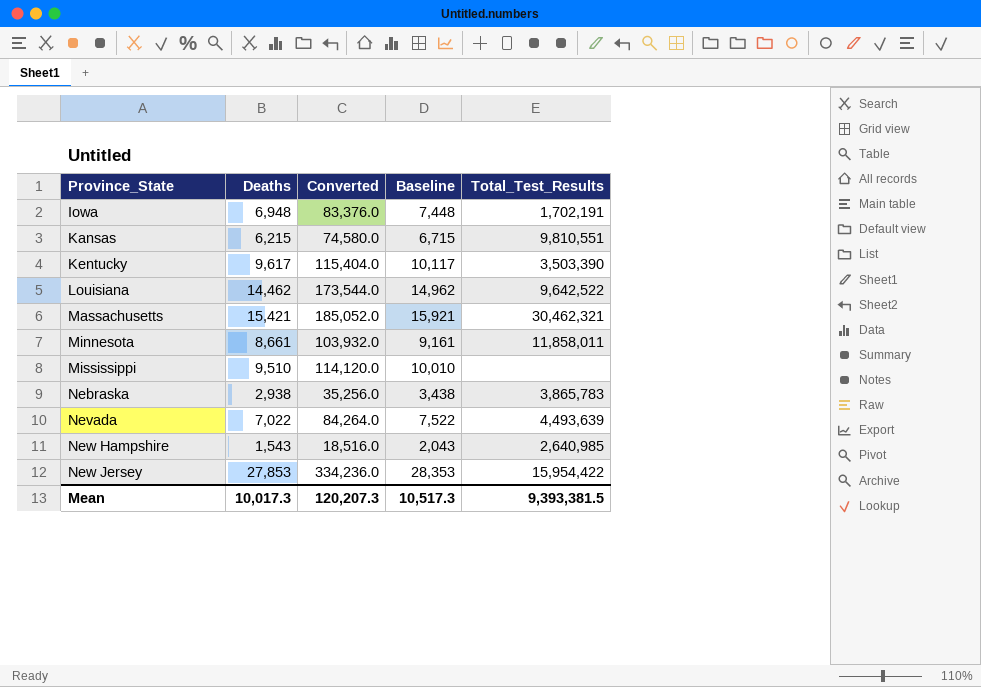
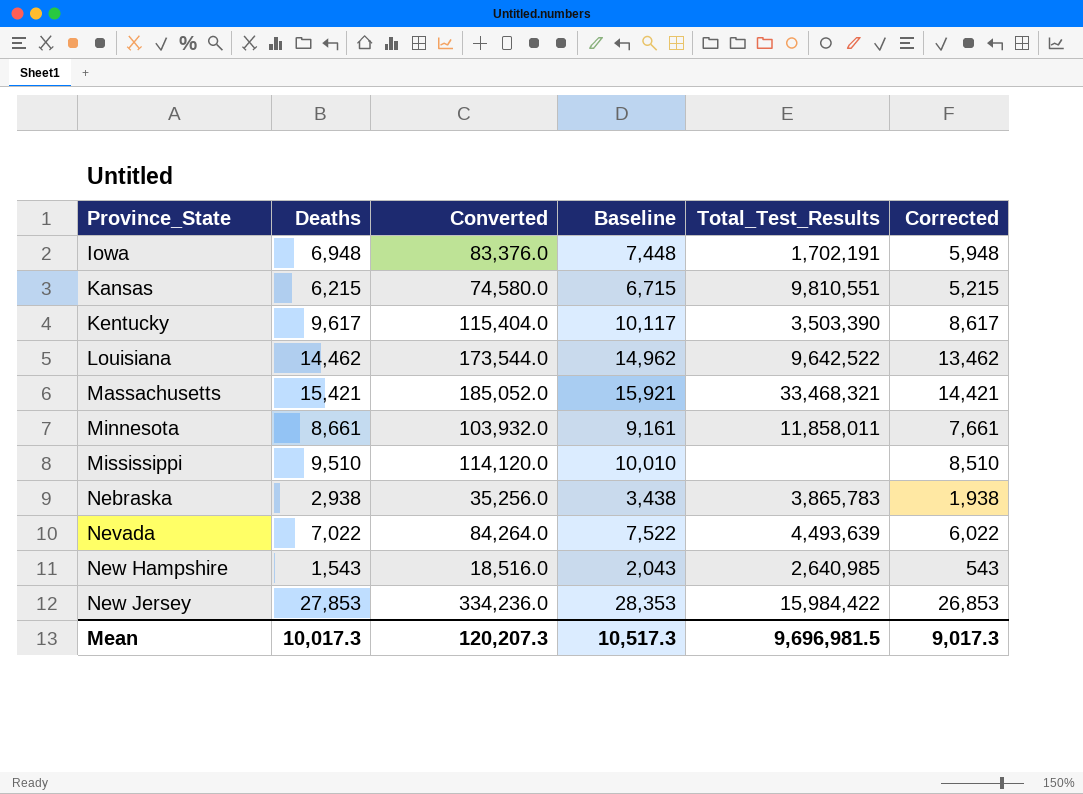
column Corrected | formula: none -> [Deaths] - 1000
Massachusetts | Total_Test_Results: 30,462,321 -> 33,468,321
New Jersey | Total_Test_Results: 15,954,422 -> 15,984,422
Mean | Total_Test_Results: 9,393,381.5 -> 9,696,981.5

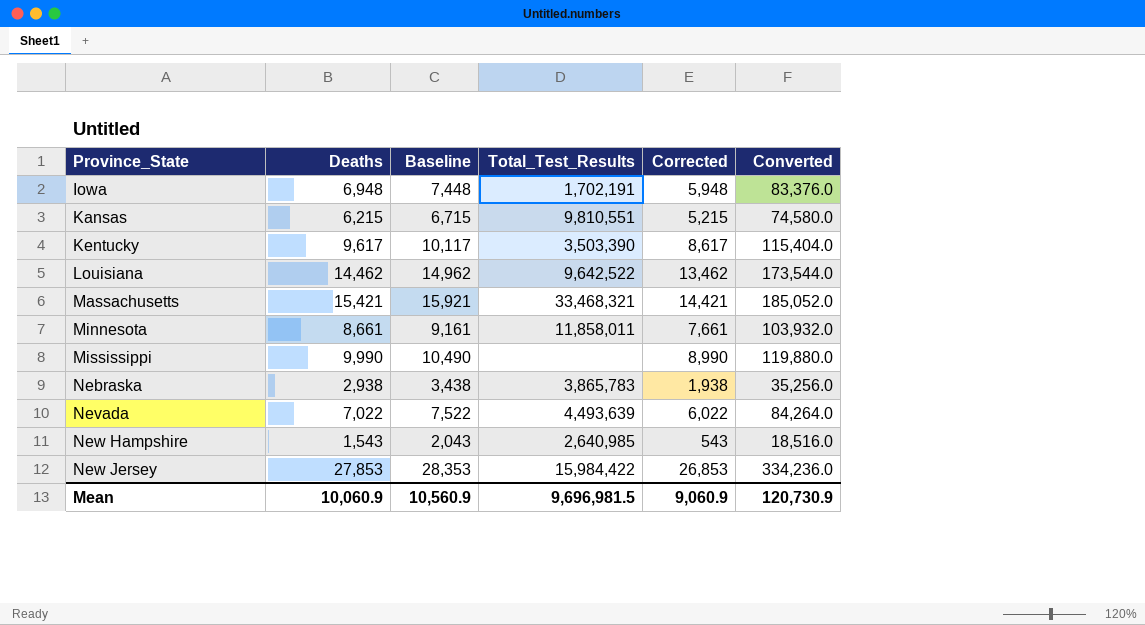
column Converted | position: 3 -> 6
Mississippi | Deaths: 9,510 -> 9,990
Mississippi | Baseline: 10,010 -> 10,490
Mississippi | Corrected: 8,510 -> 8,990
Mississippi | Converted: 114,120.0 -> 119,880.0
Mean | Deaths: 10,017.3 -> 10,060.9
Mean | Baseline: 10,517.3 -> 10,560.9
Mean | Corrected: 9,017.3 -> 9,060.9
Mean | Converted: 120,207.3 -> 120,730.9

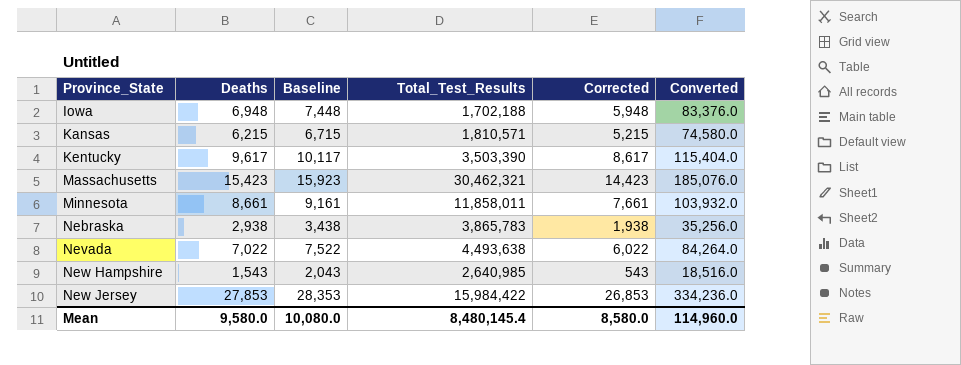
row Louisiana: 14,462 | 14,962 | 9,642,522 | 13,462 | 173,544.0 -> none
row Mississippi: 9,990 | 10,490 | none | 8,990 | 119,880.0 -> none
Iowa | Total_Test_Results: 1,702,191 -> 1,702,188
Kansas | Total_Test_Results: 9,810,551 -> 1,810,571
Massachusetts | Deaths: 15,421 -> 15,423
Massachusetts | Baseline: 15,921 -> 15,923
Massachusetts | Total_Test_Results: 33,468,321 -> 30,462,321
Massachusetts | Corrected: 14,421 -> 14,423
Massachusetts | Converted: 185,052.0 -> 185,076.0
Nevada | Total_Test_Results: 4,493,639 -> 4,493,638
Mean | Deaths: 10,060.9 -> 9,580.0
Mean | Baseline: 10,560.9 -> 10,080.0
Mean | Total_Test_Results: 9,696,981.5 -> 8,480,145.4
Mean | Corrected: 9,060.9 -> 8,580.0
Mean | Converted: 120,730.9 -> 114,960.0

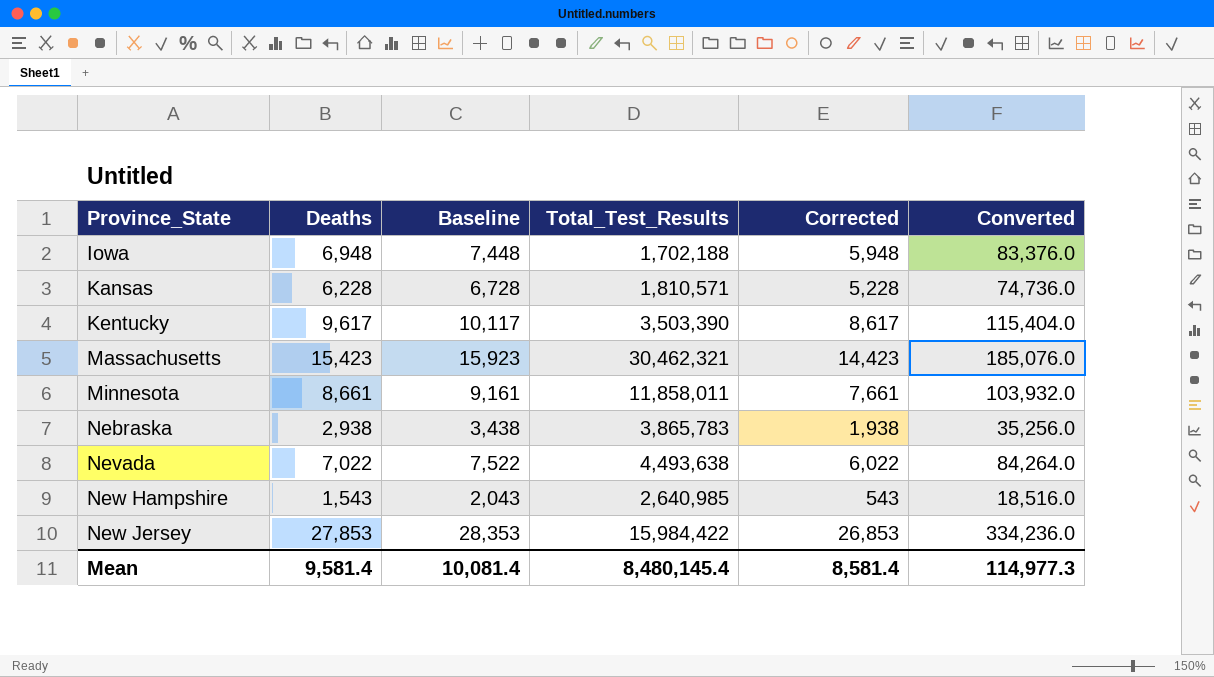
Kansas | Deaths: 6,215 -> 6,228
Kansas | Baseline: 6,715 -> 6,728
Kansas | Corrected: 5,215 -> 5,228
Kansas | Converted: 74,580.0 -> 74,736.0
Mean | Deaths: 9,580.0 -> 9,581.4
Mean | Baseline: 10,080.0 -> 10,081.4
Mean | Corrected: 8,580.0 -> 8,581.4
Mean | Converted: 114,960.0 -> 114,977.3

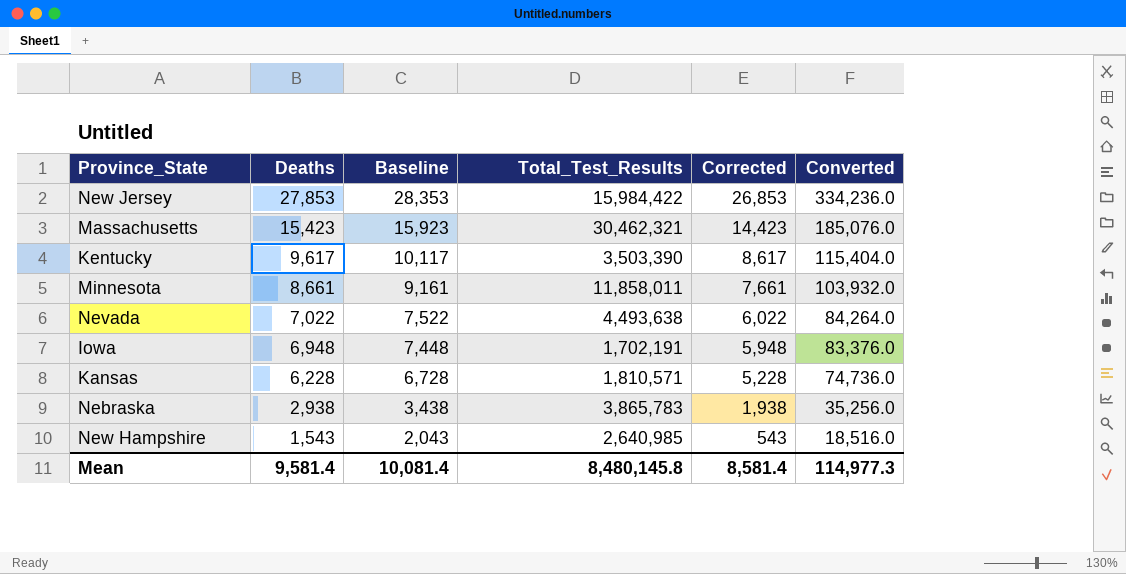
row order: Province_State ascending -> Deaths descending
Iowa | Total_Test_Results: 1,702,188 -> 1,702,191
Mean | Total_Test_Results: 8,480,145.4 -> 8,480,145.8

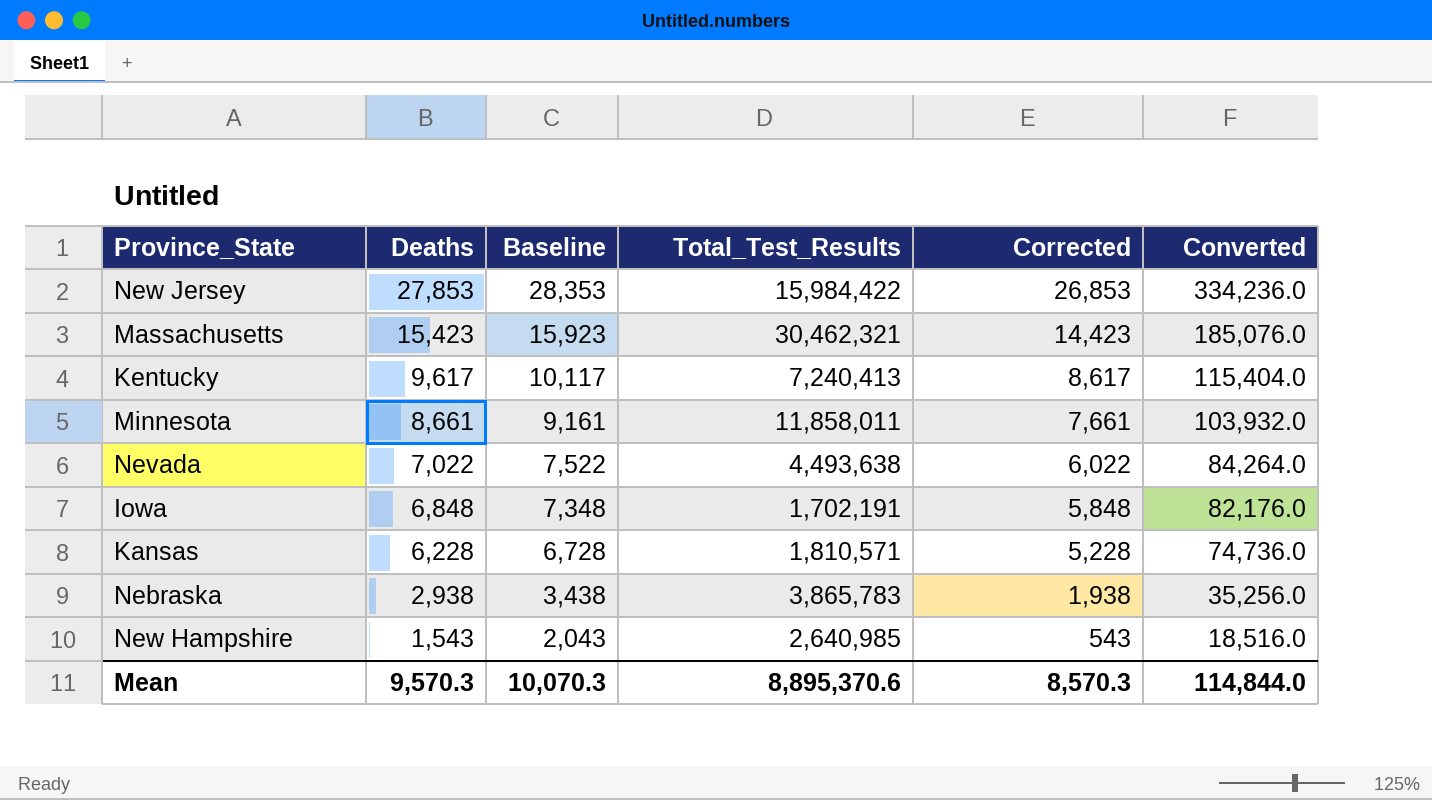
Kentucky | Total_Test_Results: 3,503,390 -> 7,240,413
Iowa | Deaths: 6,948 -> 6,848
Iowa | Baseline: 7,448 -> 7,348
Iowa | Corrected: 5,948 -> 5,848
Iowa | Converted: 83,376.0 -> 82,176.0
Mean | Deaths: 9,581.4 -> 9,570.3
Mean | Baseline: 10,081.4 -> 10,070.3
Mean | Total_Test_Results: 8,480,145.8 -> 8,895,370.6
Mean | Corrected: 8,581.4 -> 8,570.3
Mean | Converted: 114,977.3 -> 114,844.0

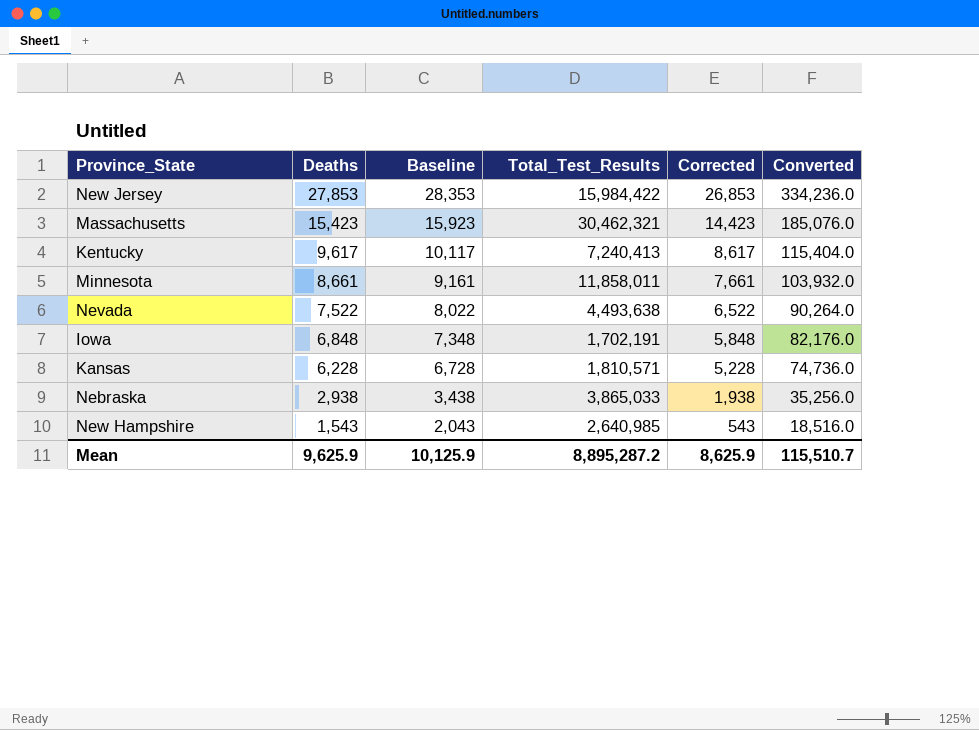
Nevada | Deaths: 7,022 -> 7,522
Nevada | Baseline: 7,522 -> 8,022
Nevada | Corrected: 6,022 -> 6,522
Nevada | Converted: 84,264.0 -> 90,264.0
Nebraska | Total_Test_Results: 3,865,783 -> 3,865,033
Mean | Deaths: 9,570.3 -> 9,625.9
Mean | Baseline: 10,070.3 -> 10,125.9
Mean | Total_Test_Results: 8,895,370.6 -> 8,895,287.2
Mean | Corrected: 8,570.3 -> 8,625.9
Mean | Converted: 114,844.0 -> 115,510.7

